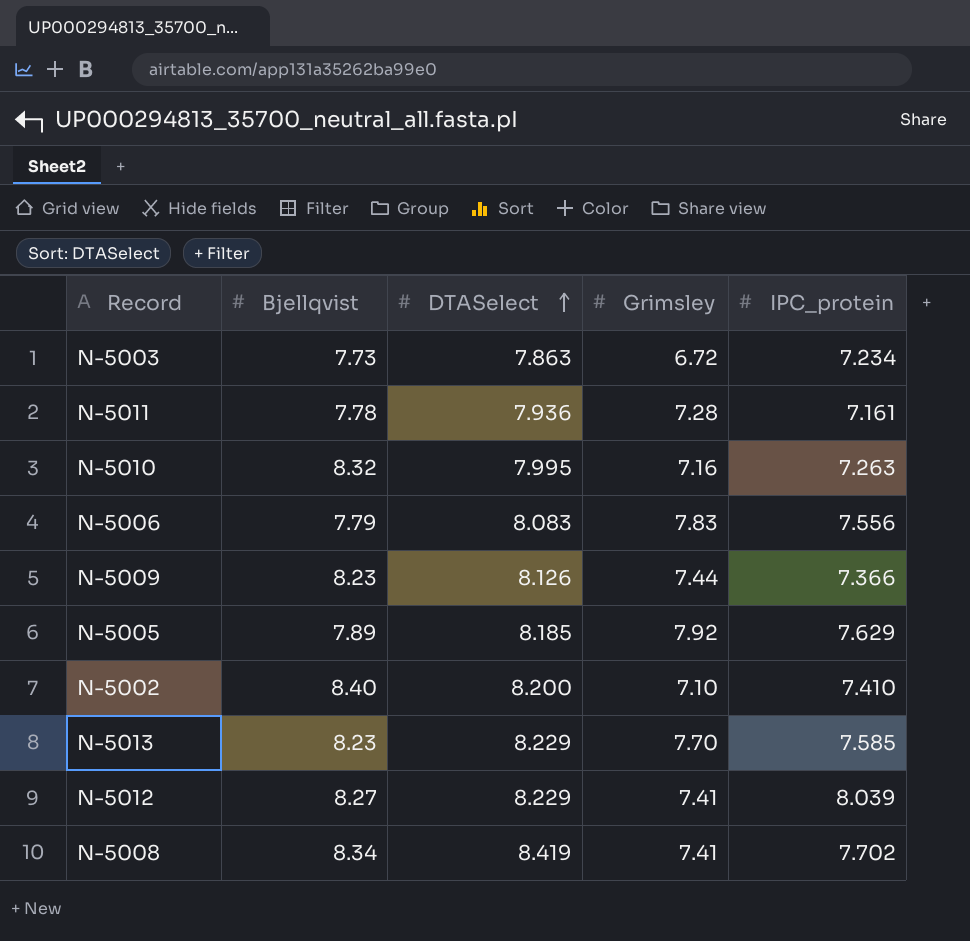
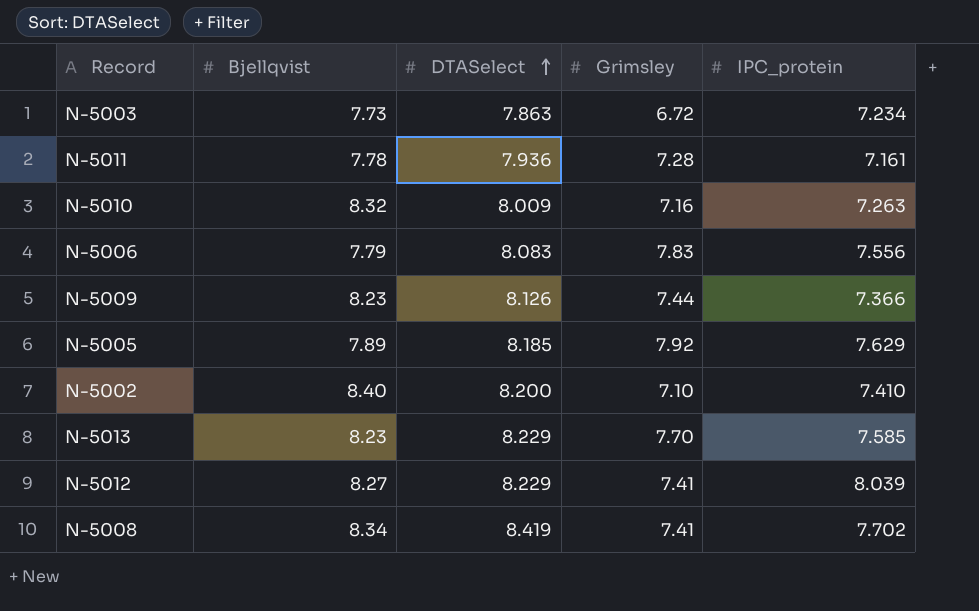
N-5010 | DTASelect: 7.995 -> 8.009

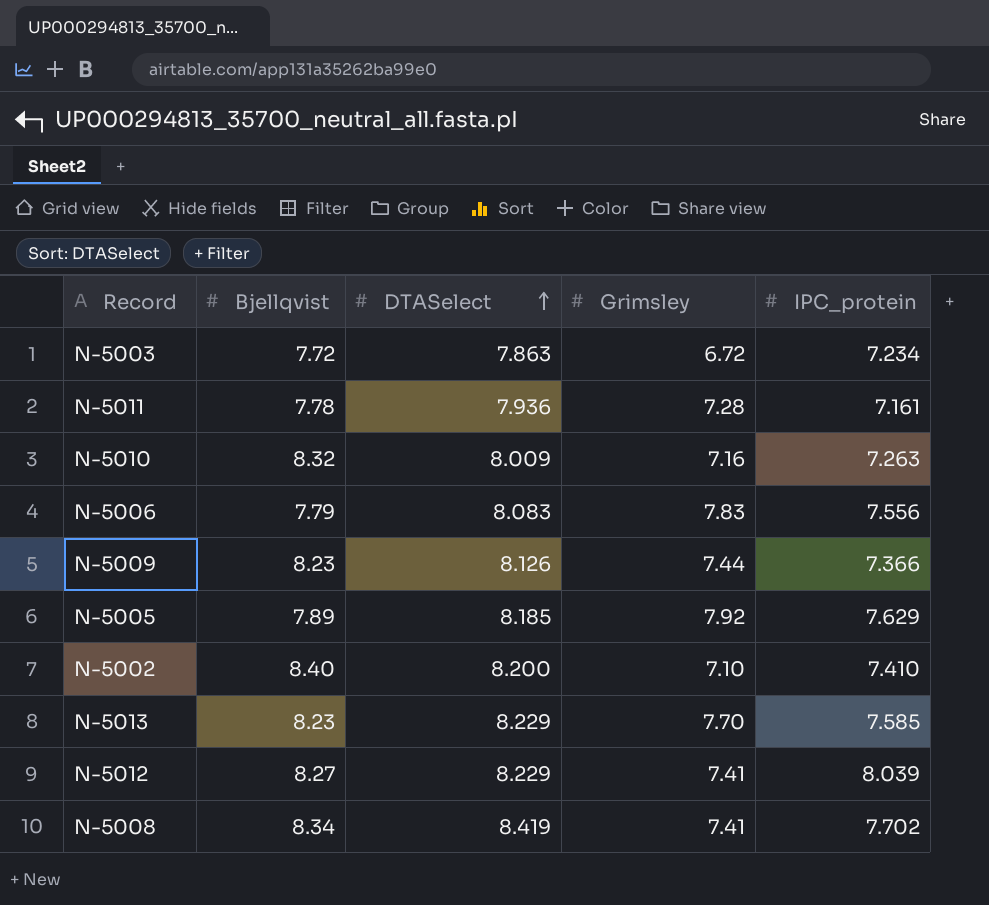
N-5003 | Bjellqvist: 7.73 -> 7.72

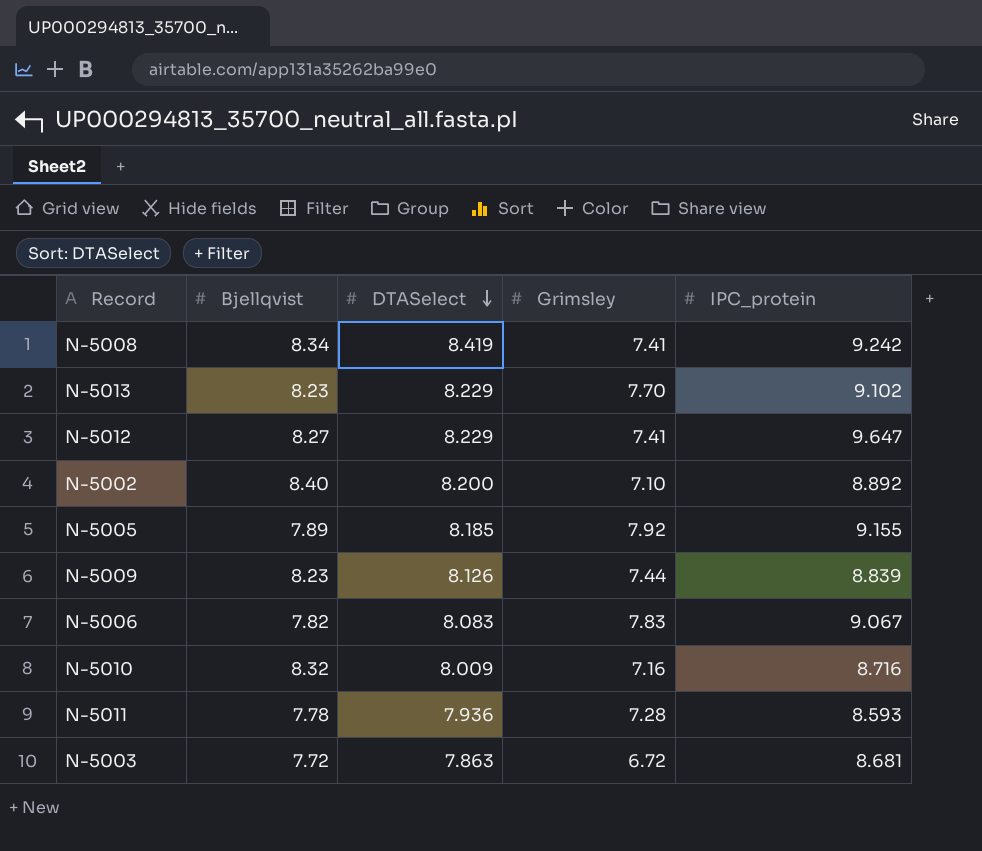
row order: DTASelect ascending -> DTASelect descending
N-5008 | IPC_protein: 7.702 -> 9.242
N-5013 | IPC_protein: 7.585 -> 9.102
N-5012 | IPC_protein: 8.039 -> 9.647
N-5002 | IPC_protein: 7.410 -> 8.892
N-5005 | IPC_protein: 7.629 -> 9.155
N-5009 | IPC_protein: 7.366 -> 8.839
N-5006 | Bjellqvist: 7.79 -> 7.82
N-5006 | IPC_protein: 7.556 -> 9.067
N-5010 | IPC_protein: 7.263 -> 8.716
N-5011 | IPC_protein: 7.161 -> 8.593
N-5003 | IPC_protein: 7.234 -> 8.681

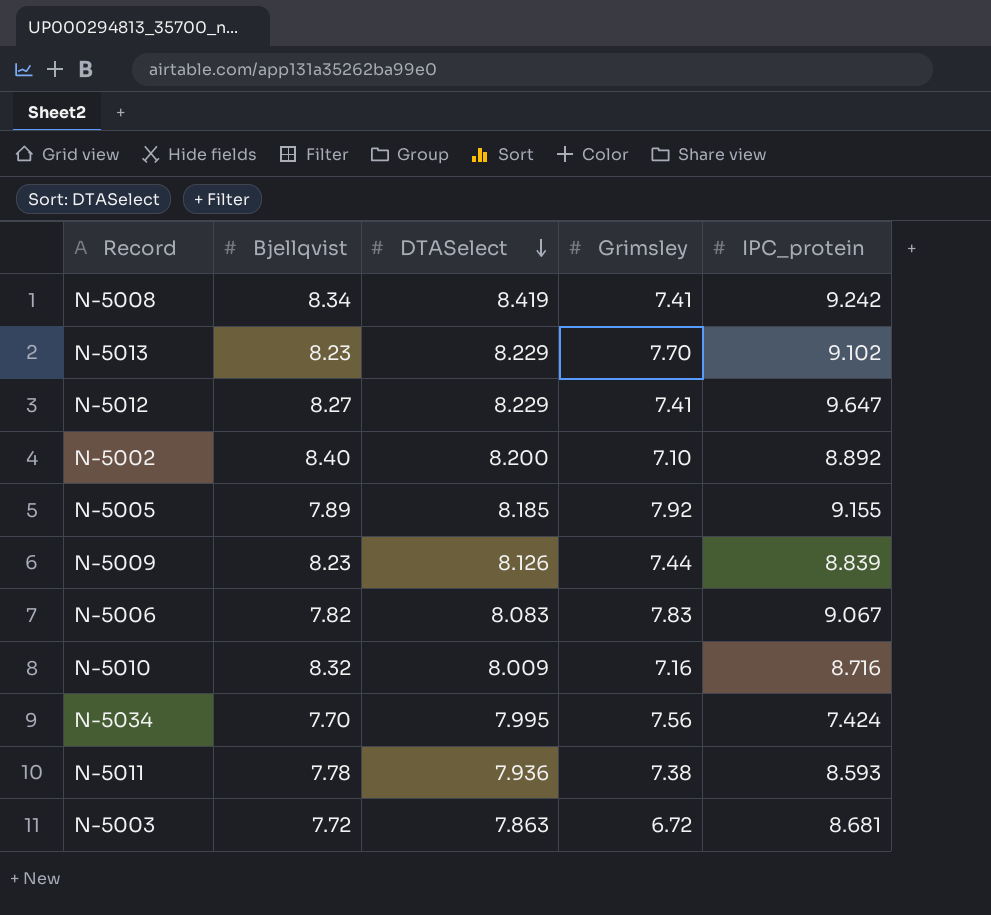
row N-5034: none -> 7.70 | 7.995 | 7.56 | 7.424
N-5011 | Grimsley: 7.28 -> 7.38

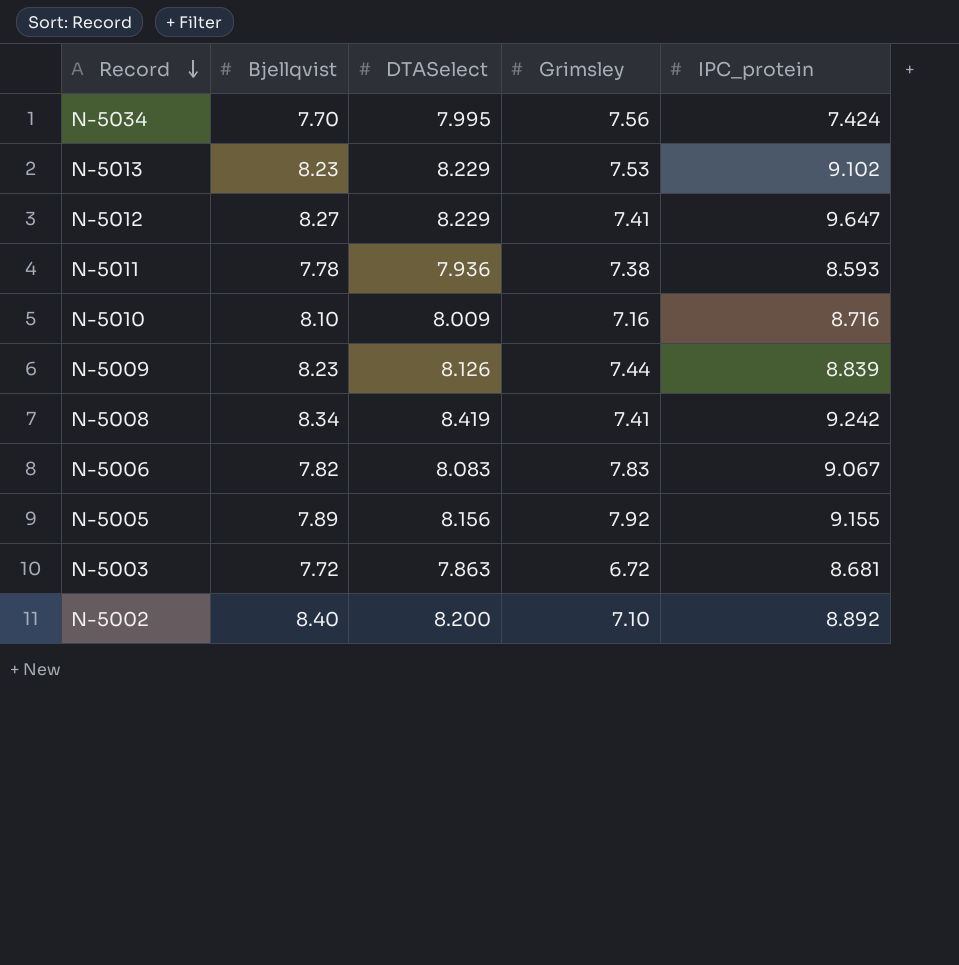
row order: DTASelect descending -> Record descending
N-5013 | Grimsley: 7.70 -> 7.53
N-5010 | Bjellqvist: 8.32 -> 8.10
N-5005 | DTASelect: 8.185 -> 8.156

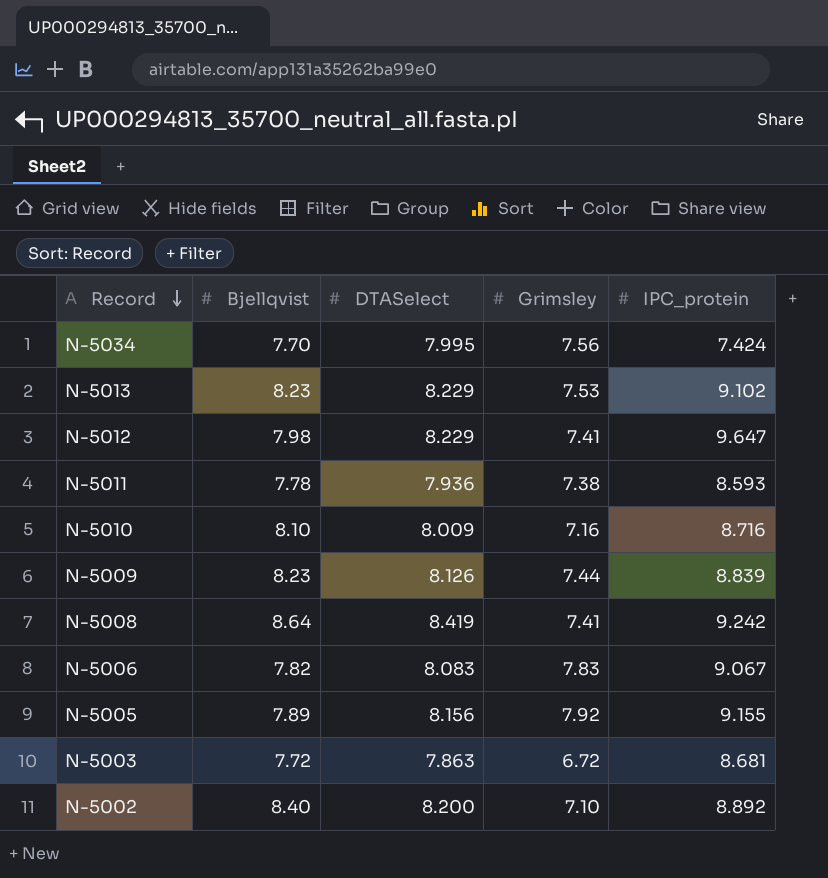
N-5012 | Bjellqvist: 8.27 -> 7.98
N-5008 | Bjellqvist: 8.34 -> 8.64

